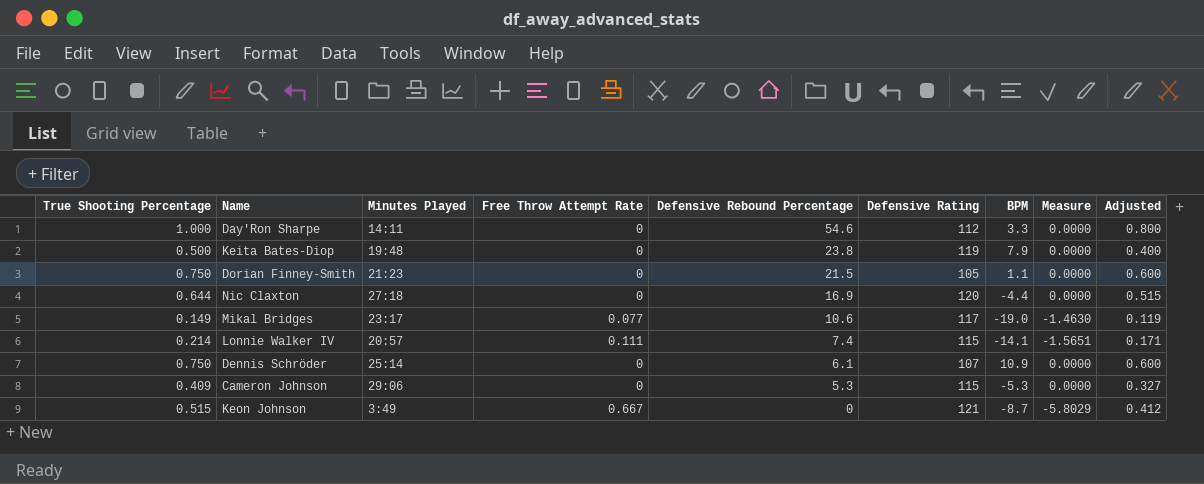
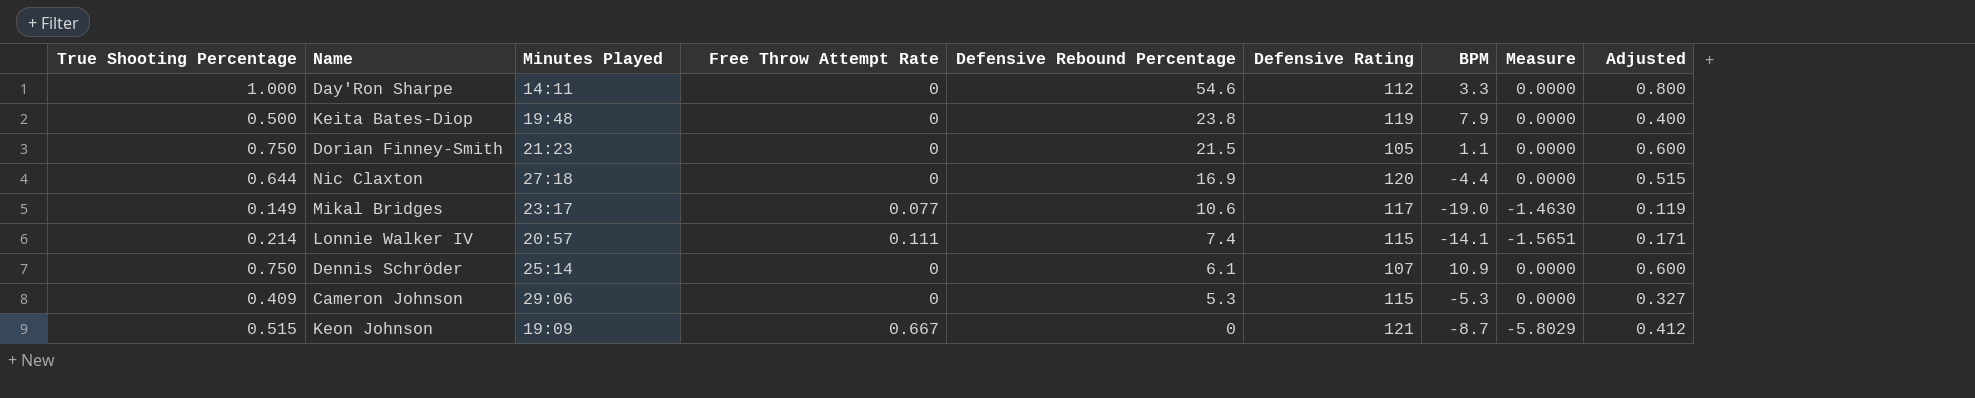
Keon Johnson | Minutes Played: 3:49 -> 19:09

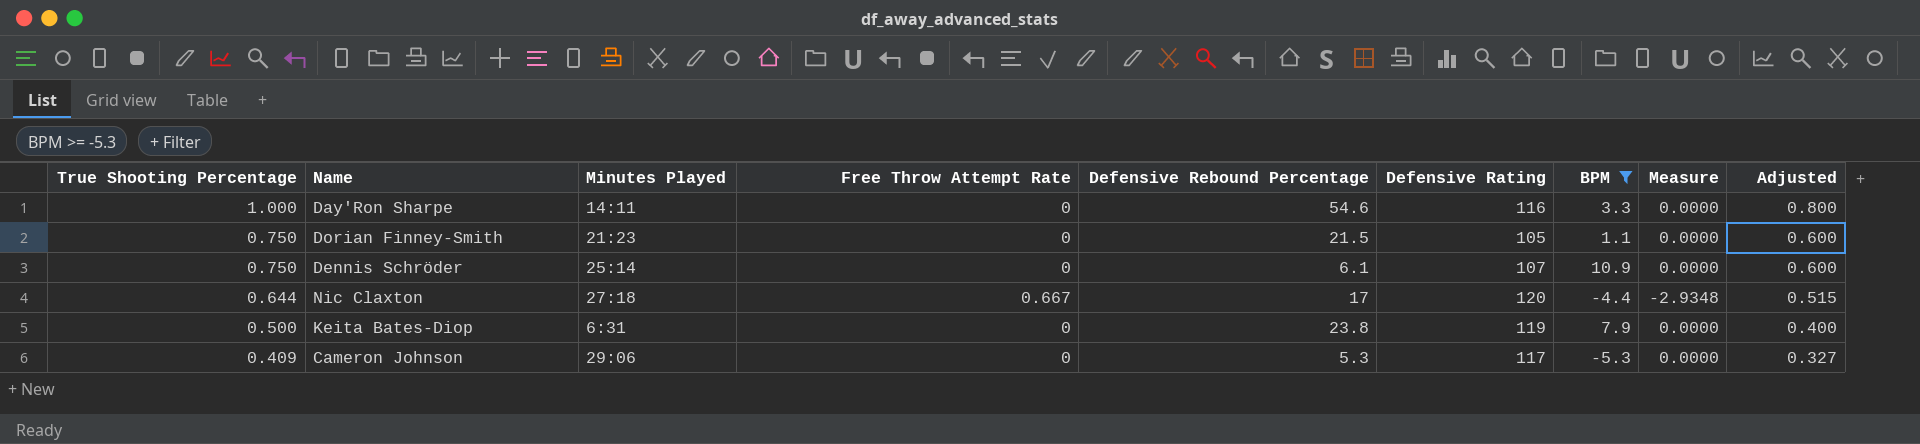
filter: none -> BPM >= -5.3
row order: Defensive Rebound Percentage descending -> True Shooting Percentage descending
Day'Ron Sharpe | Defensive Rating: 112 -> 116
Nic Claxton | Free Throw Attempt Rate: 0 -> 0.667
Nic Claxton | Defensive Rebound Percentage: 16.9 -> 17
Nic Claxton | Measure: 0.0000 -> -2.9348
Keita Bates-Diop | Minutes Played: 19:48 -> 6:31
Cameron Johnson | Defensive Rating: 115 -> 117

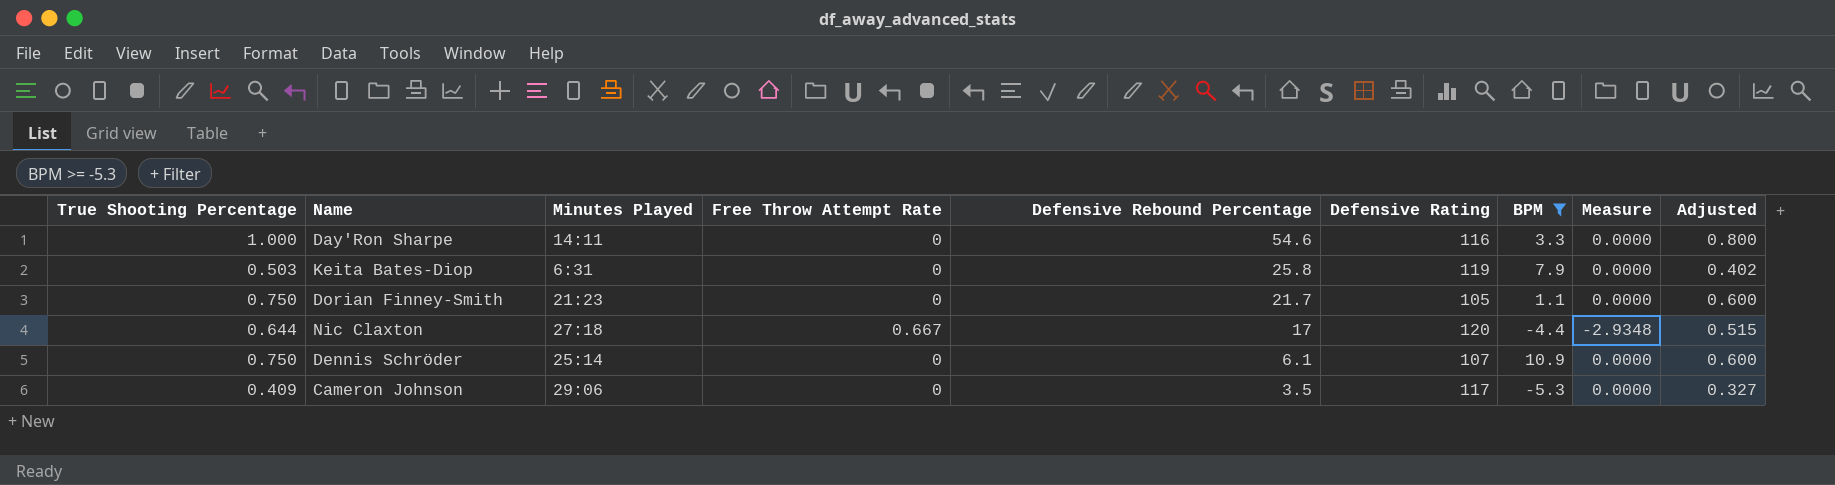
row order: True Shooting Percentage descending -> Defensive Rebound Percentage descending
Keita Bates-Diop | True Shooting Percentage: 0.500 -> 0.503
Keita Bates-Diop | Defensive Rebound Percentage: 23.8 -> 25.8
Keita Bates-Diop | Adjusted: 0.400 -> 0.402
Dorian Finney-Smith | Defensive Rebound Percentage: 21.5 -> 21.7
Cameron Johnson | Defensive Rebound Percentage: 5.3 -> 3.5

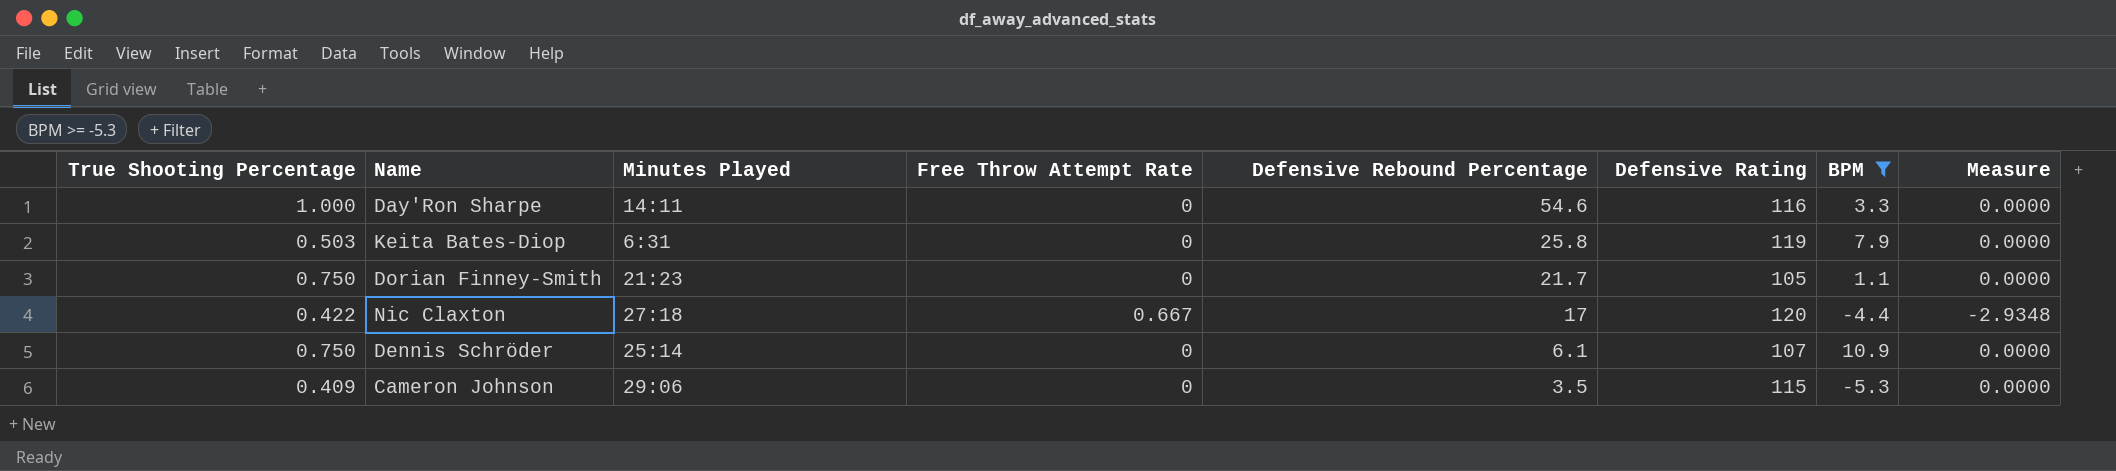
column Adjusted | formula: [True Shooting Percentage] * 0.8 -> none
Nic Claxton | True Shooting Percentage: 0.644 -> 0.422
Cameron Johnson | Defensive Rating: 117 -> 115

